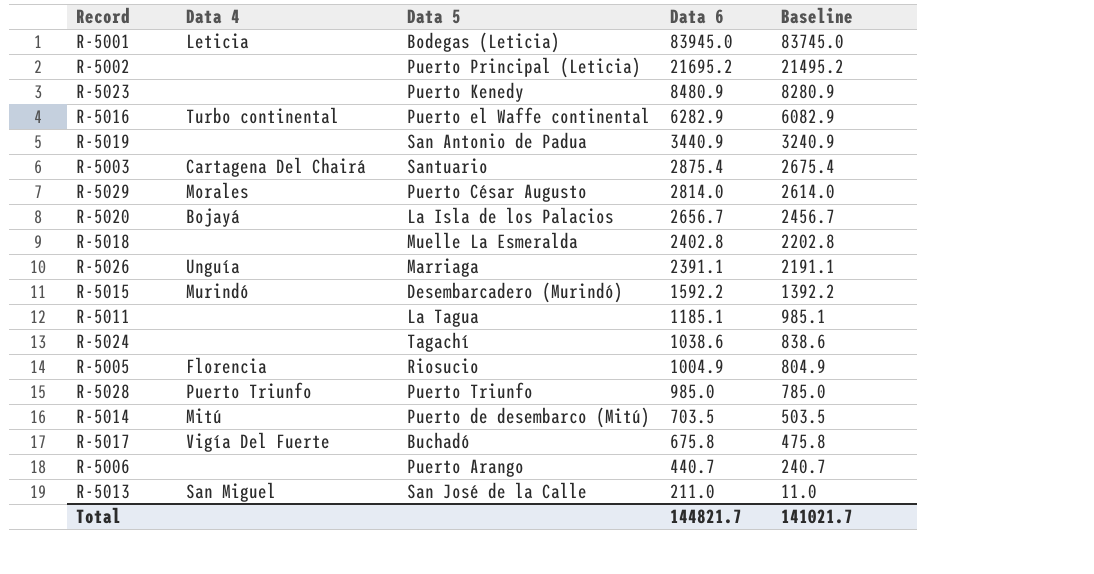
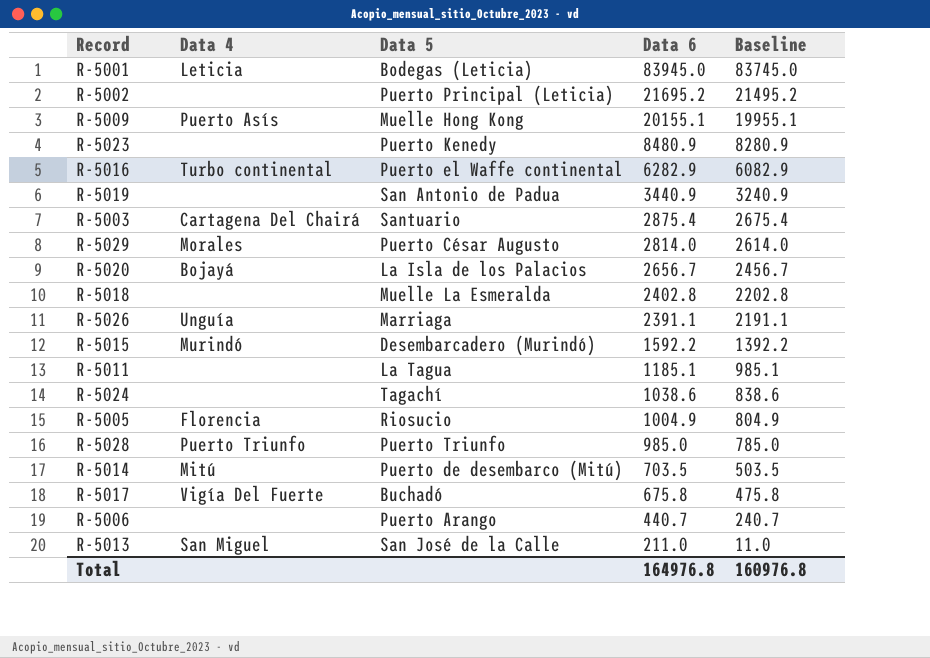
row R-5009: none -> Puerto Asís | Muelle Hong Kong | 20155.1 | 19955.1
Total | Data 6: 144821.7 -> 164976.8
Total | Baseline: 141021.7 -> 160976.8

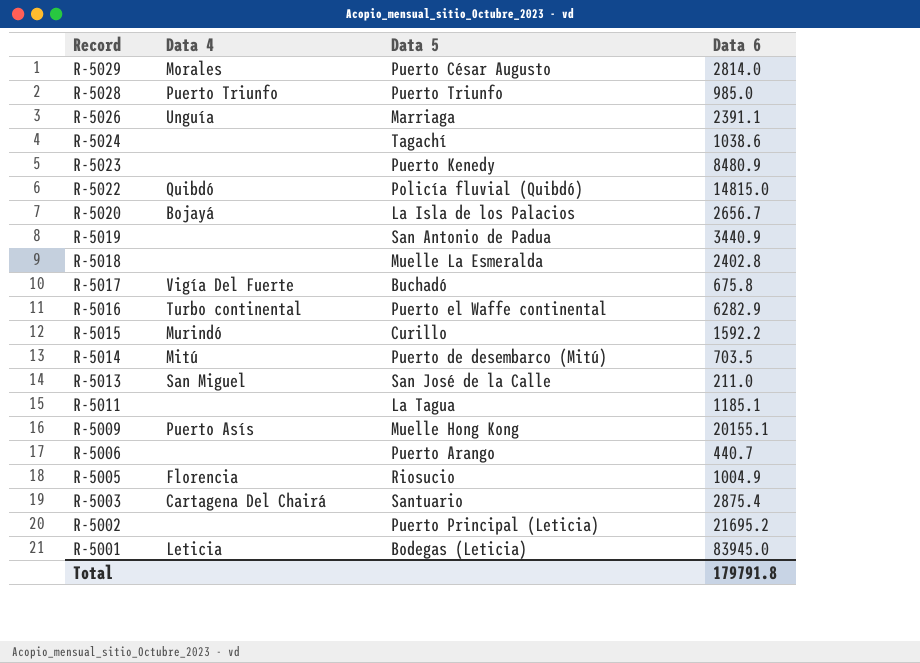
row order: Data 6 descending -> Record descending
column Baseline | formula: [Data 6] - 200 -> none
row R-5022: none -> Quibdó | Policía fluvial (Quibdó) | 14815.0
R-5015 | Data 5: Desembarcadero (Murindó) -> Curillo
Total | Data 6: 164976.8 -> 179791.8

